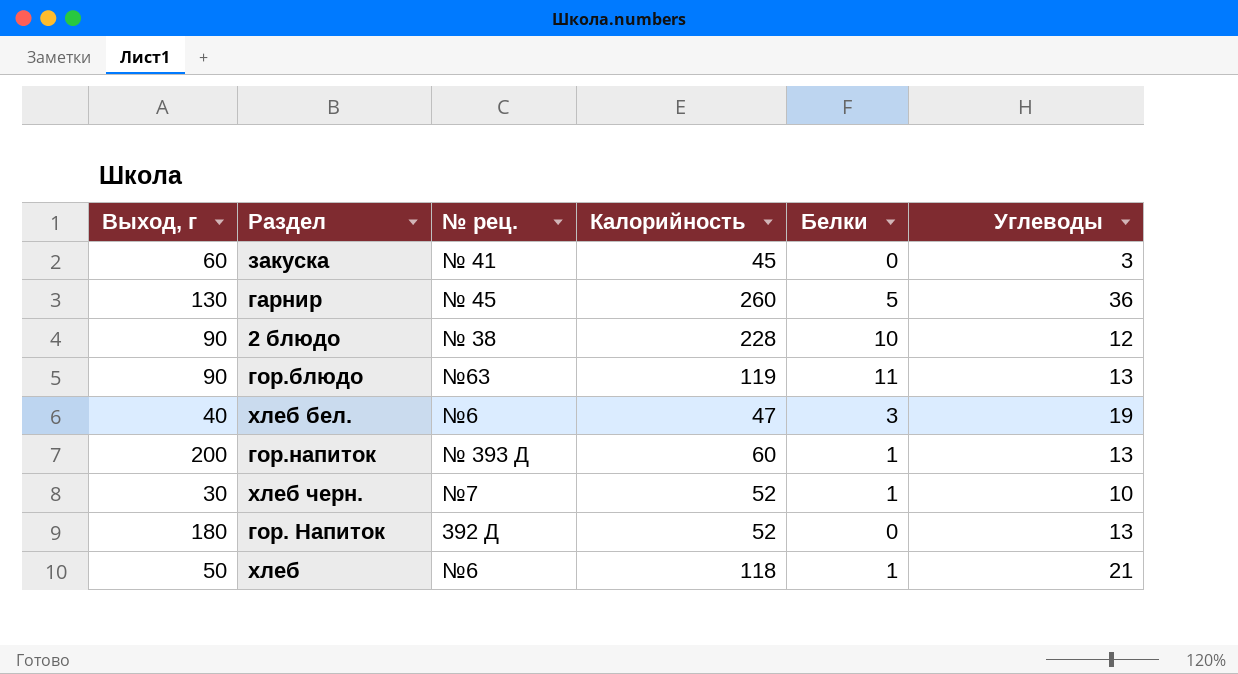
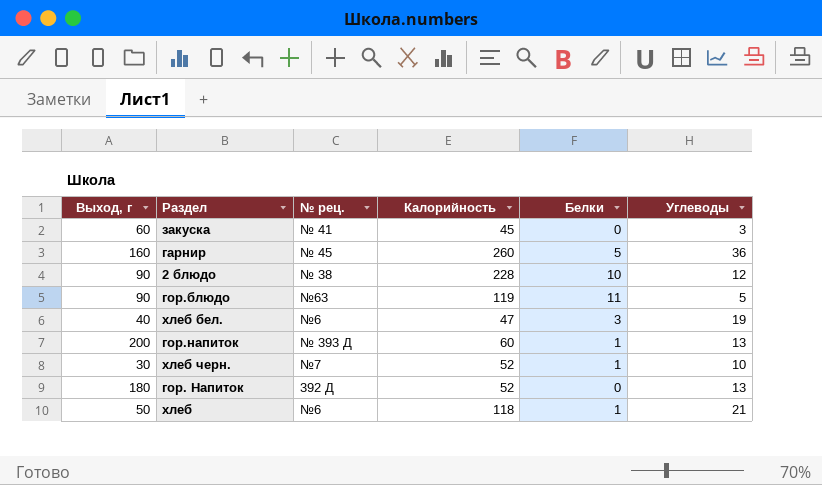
гарнир | Выход, г: 130 -> 160
гор.блюдо | Углеводы: 13 -> 5

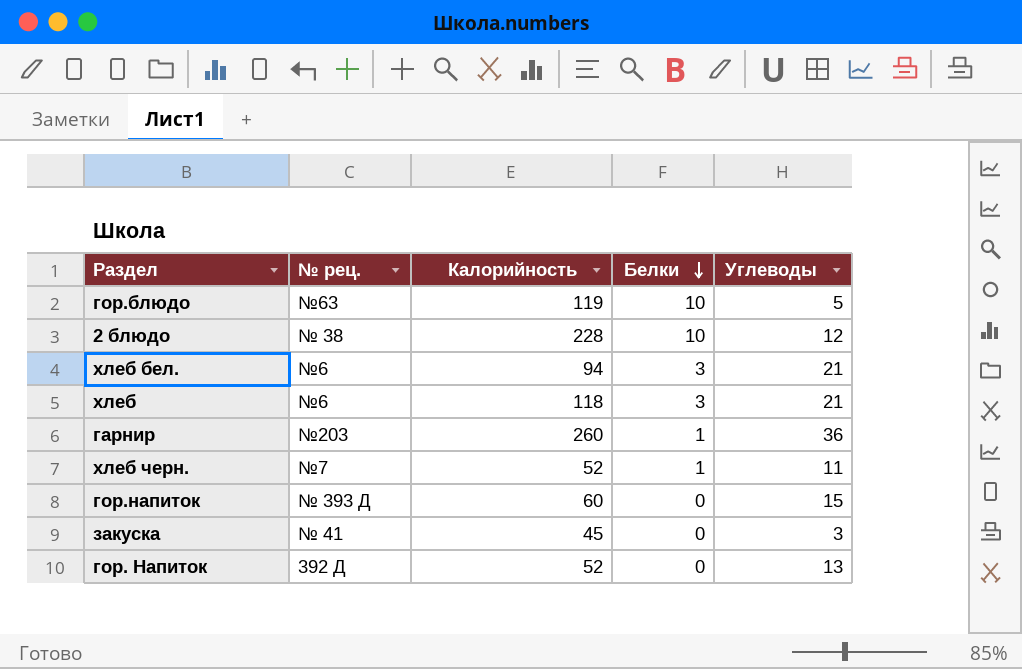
row order: none -> Белки descending
column Выход, г | position: 1 -> none
гор.блюдо | Белки: 11 -> 10
хлеб бел. | Калорийность: 47 -> 94
хлеб бел. | Углеводы: 19 -> 21
хлеб | Белки: 1 -> 3
гарнир | № рец.: № 45 -> №203
гарнир | Белки: 5 -> 1
хлеб черн. | Углеводы: 10 -> 11
гор.напиток | Белки: 1 -> 0
гор.напиток | Углеводы: 13 -> 15

